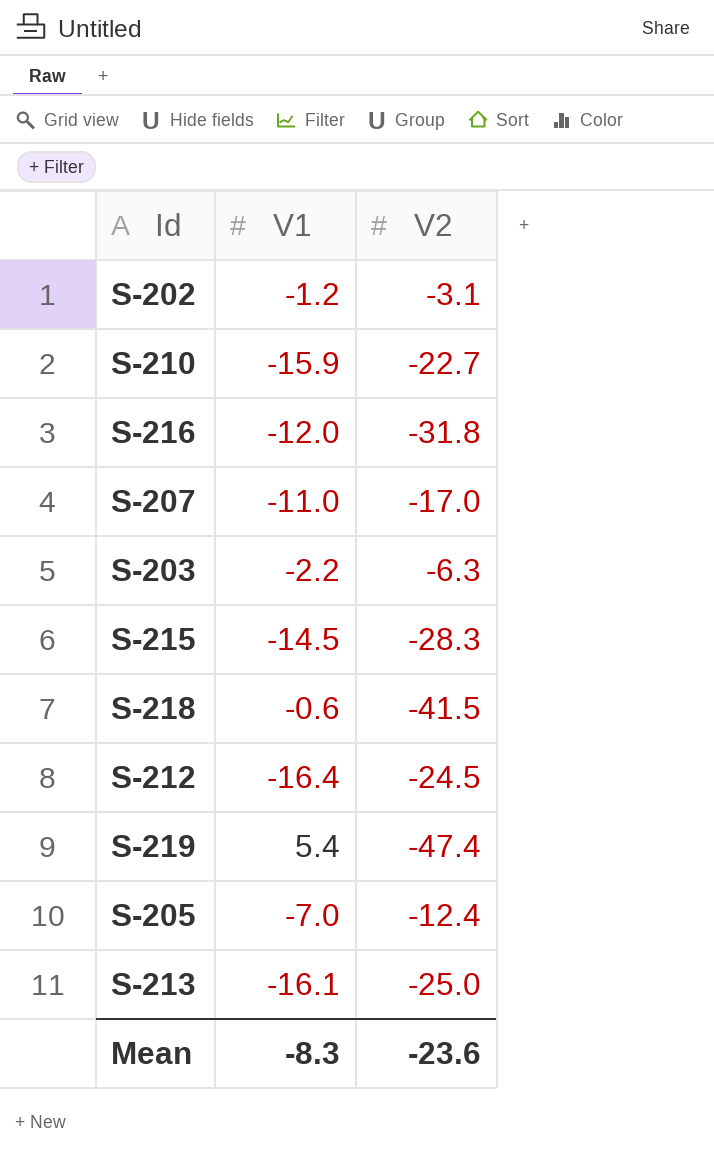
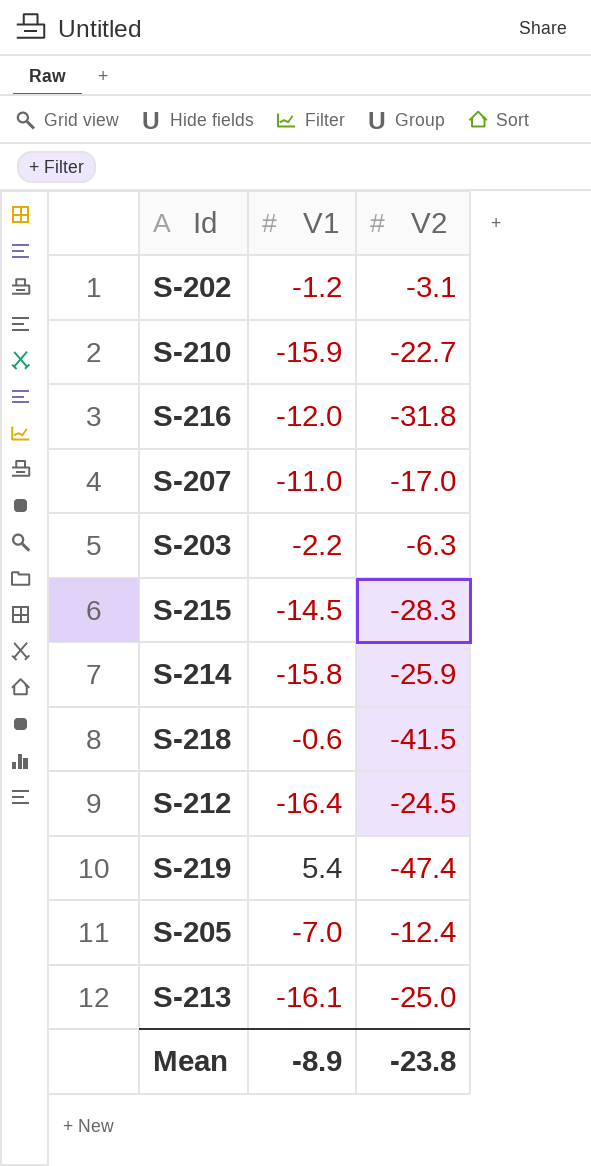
row S-214: none -> -15.8 | -25.9
Mean | V1: -8.3 -> -8.9
Mean | V2: -23.6 -> -23.8

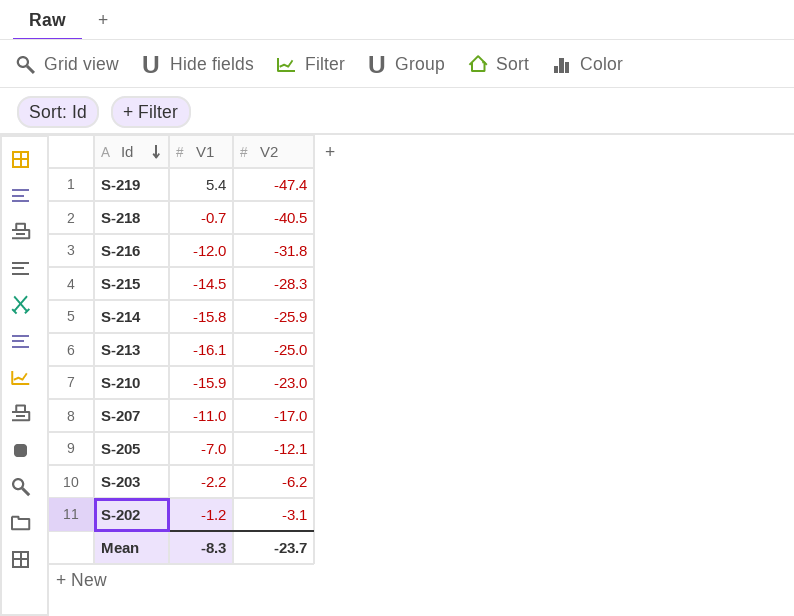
row order: none -> Id descending
row S-212: -16.4 | -24.5 -> none
S-218 | V1: -0.6 -> -0.7
S-218 | V2: -41.5 -> -40.5
S-210 | V2: -22.7 -> -23.0
S-205 | V2: -12.4 -> -12.1
S-203 | V2: -6.3 -> -6.2
Mean | V1: -8.9 -> -8.3
Mean | V2: -23.8 -> -23.7

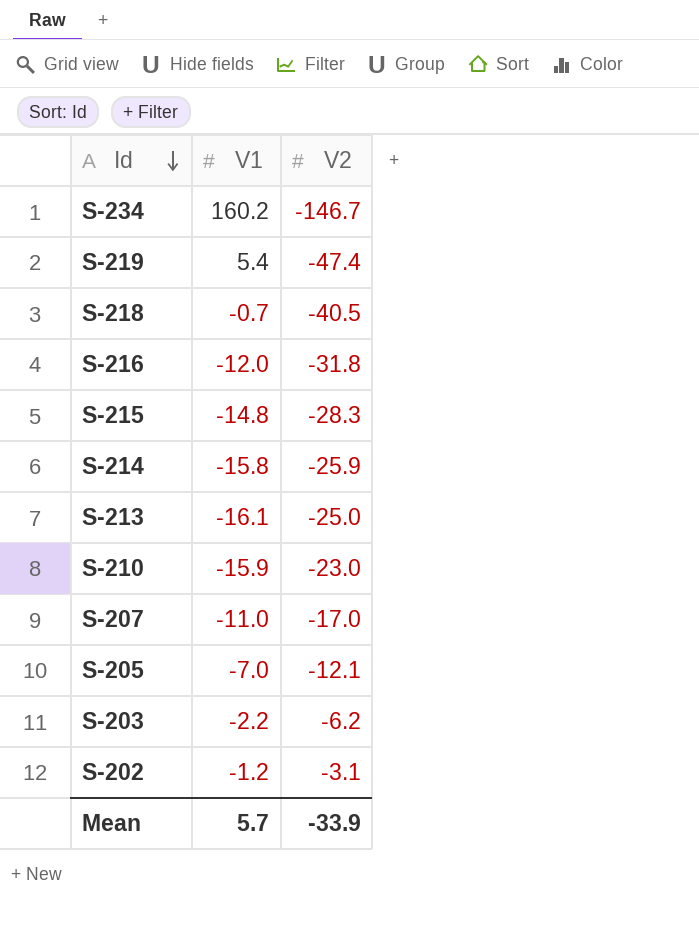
row S-234: none -> 160.2 | -146.7
S-215 | V1: -14.5 -> -14.8
Mean | V1: -8.3 -> 5.7
Mean | V2: -23.7 -> -33.9

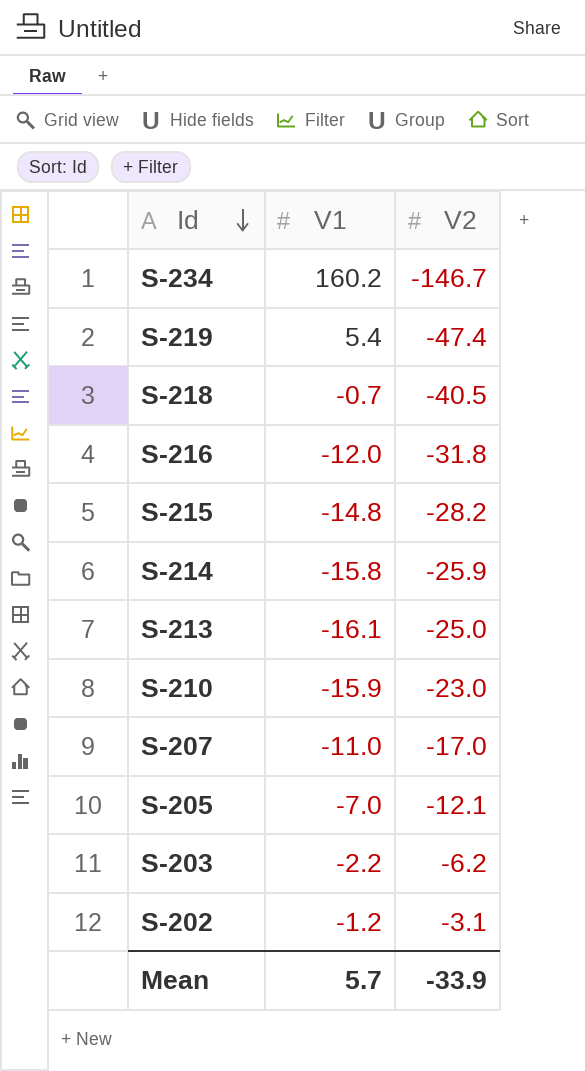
S-215 | V2: -28.3 -> -28.2

